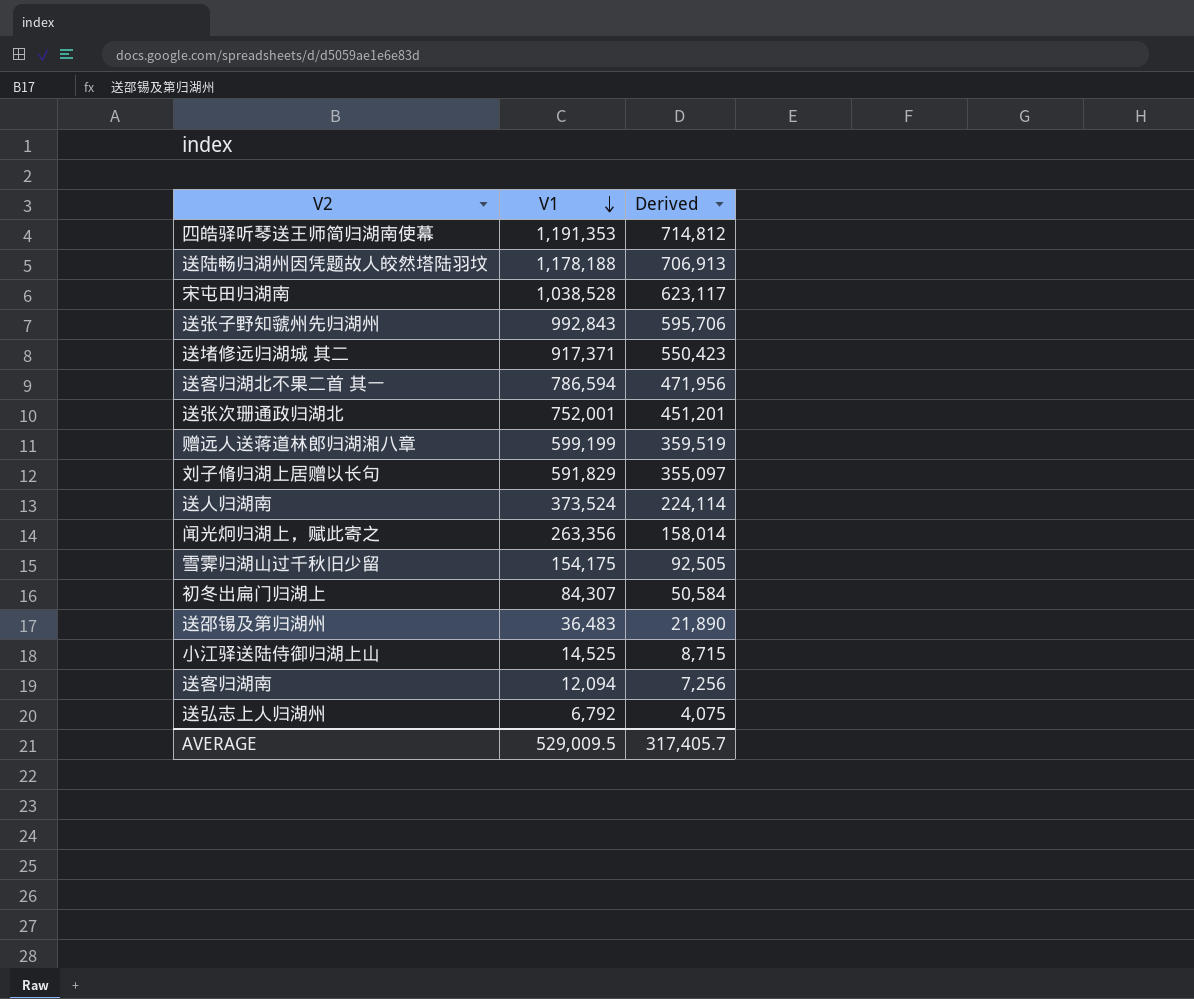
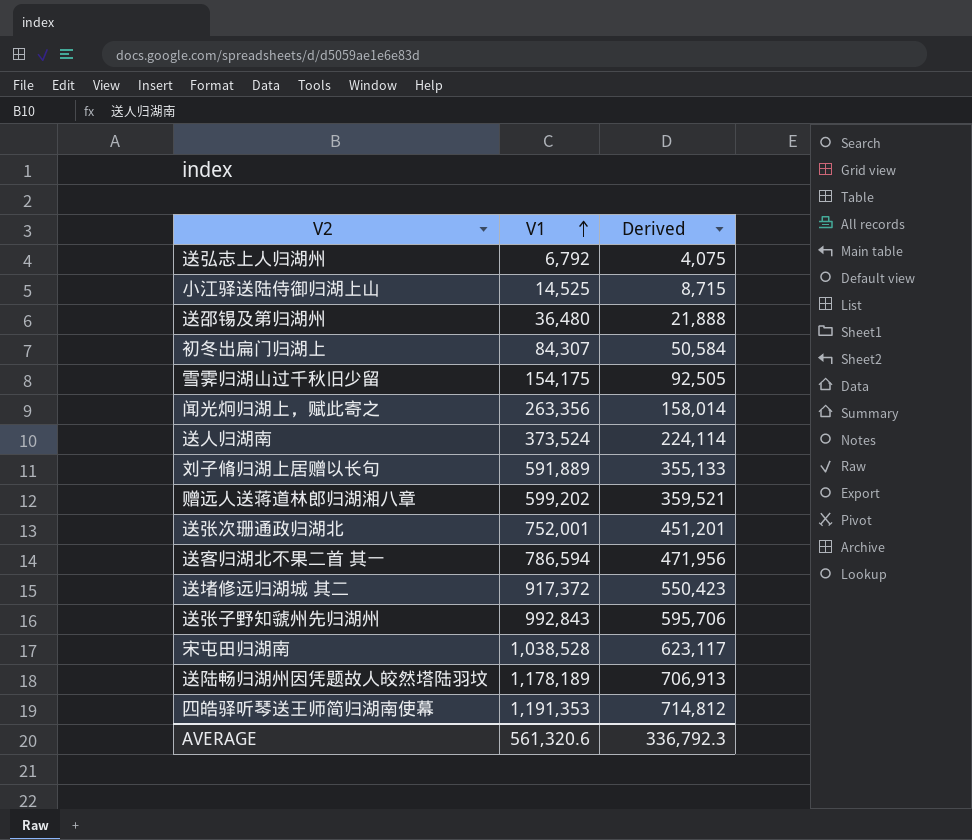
row order: V1 descending -> V1 ascending
row 送客归湖南: 12,094 | 7,256 -> none
送邵锡及第归湖州 | V1: 36,483 -> 36,480
送邵锡及第归湖州 | Derived: 21,890 -> 21,888
刘子脩归湖上居赠以长句 | V1: 591,829 -> 591,889
刘子脩归湖上居赠以长句 | Derived: 355,097 -> 355,133
赠远人送蒋道林郎归湖湘八章 | V1: 599,199 -> 599,202
赠远人送蒋道林郎归湖湘八章 | Derived: 359,519 -> 359,521
送堵修远归湖城 其二 | V1: 917,371 -> 917,372
送陆畅归湖州因凭题故人皎然塔陆羽坟 | V1: 1,178,188 -> 1,178,189
AVERAGE | V1: 529,009.5 -> 561,320.6
AVERAGE | Derived: 317,405.7 -> 336,792.3

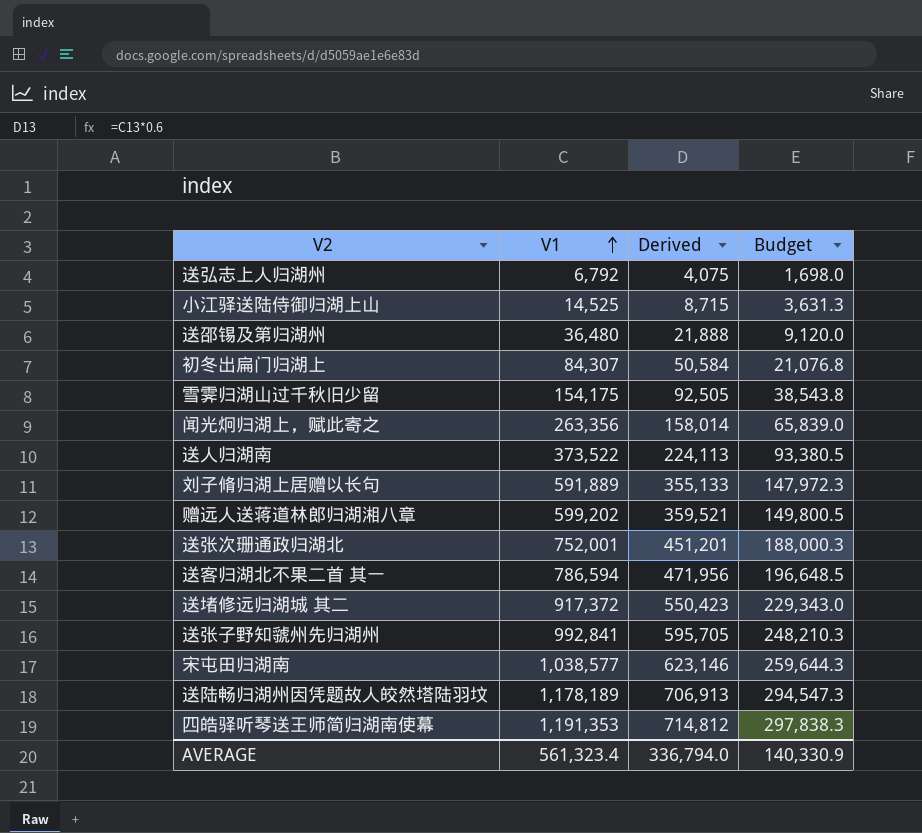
column Budget | formula: none -> [V1] * 0.25
送人归湖南 | V1: 373,524 -> 373,522
送人归湖南 | Derived: 224,114 -> 224,113
送张子野知虢州先归湖州 | V1: 992,843 -> 992,841
送张子野知虢州先归湖州 | Derived: 595,706 -> 595,705
宋屯田归湖南 | V1: 1,038,528 -> 1,038,577
宋屯田归湖南 | Derived: 623,117 -> 623,146
AVERAGE | V1: 561,320.6 -> 561,323.4
AVERAGE | Derived: 336,792.3 -> 336,794.0

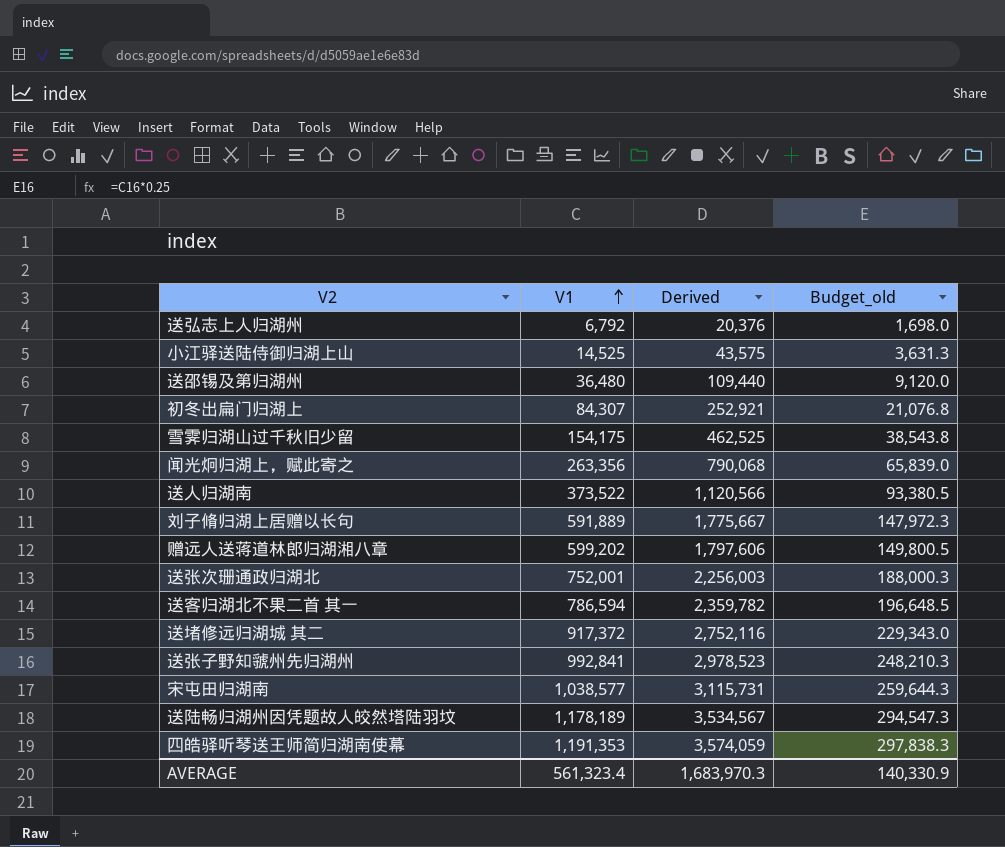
column Derived | formula: [V1] * 0.6 -> [V1] * 3
column name: Budget -> Budget_old
AVERAGE | Derived: 336,794.0 -> 1,683,970.3

